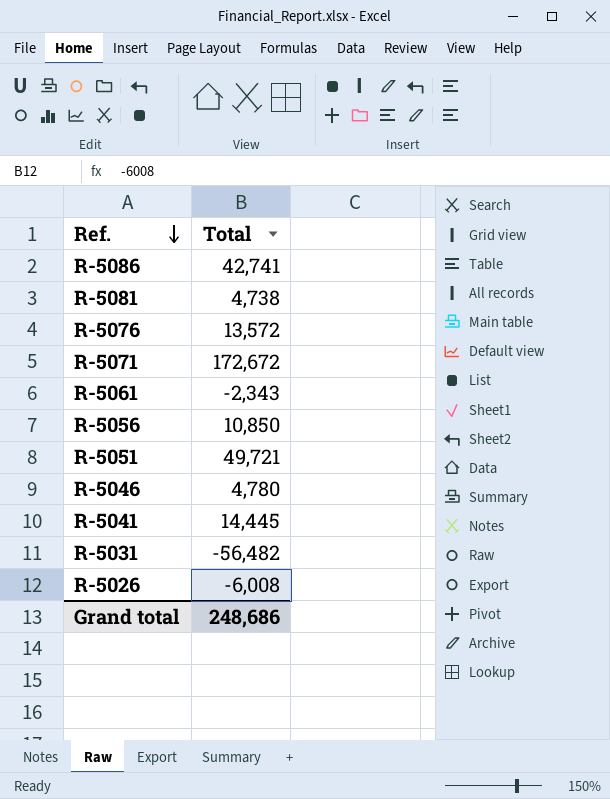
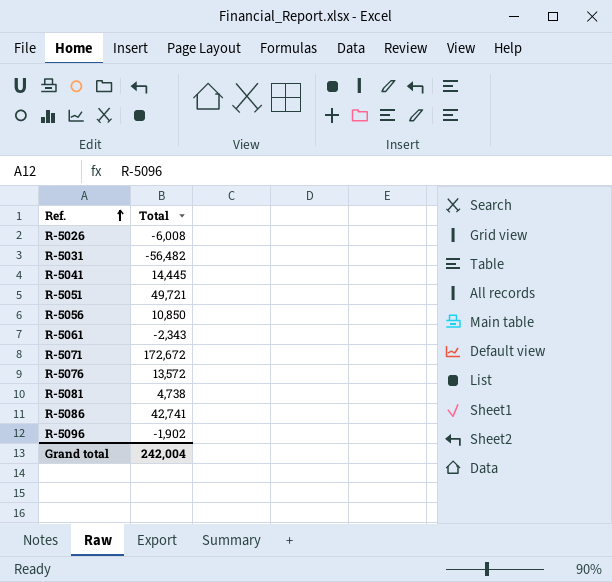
row order: Ref. descending -> Ref. ascending
row R-5046: 4,780 -> none
row R-5096: none -> -1,902
Grand total | Total: 248,686 -> 242,004

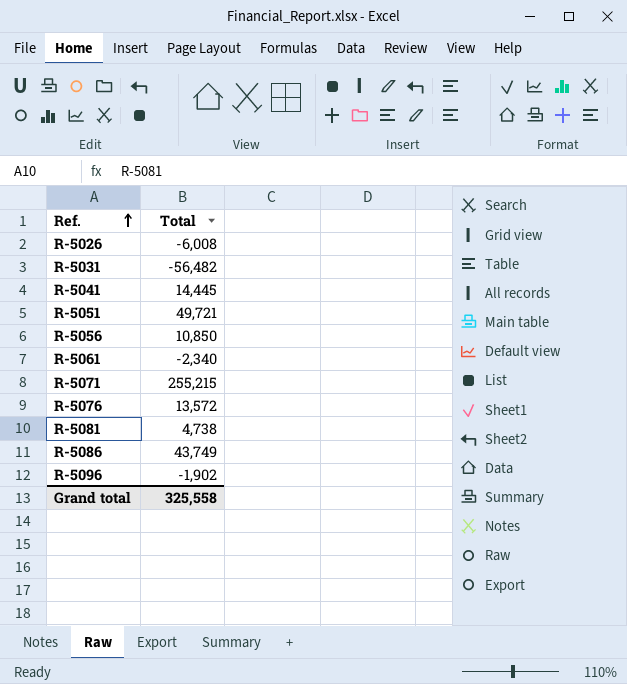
R-5061 | Total: -2,343 -> -2,340
R-5071 | Total: 172,672 -> 255,215
R-5086 | Total: 42,741 -> 43,749
Grand total | Total: 242,004 -> 325,558

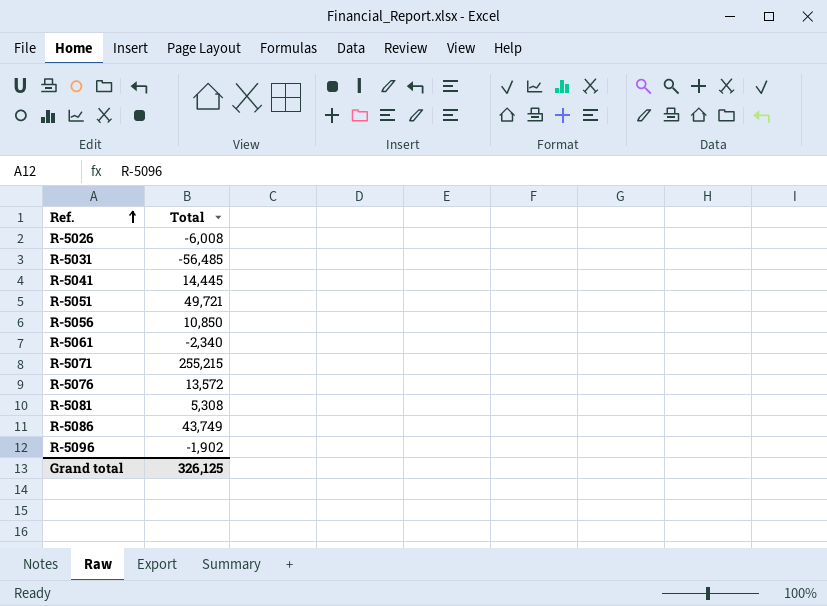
R-5031 | Total: -56,482 -> -56,485
R-5081 | Total: 4,738 -> 5,308
Grand total | Total: 325,558 -> 326,125

